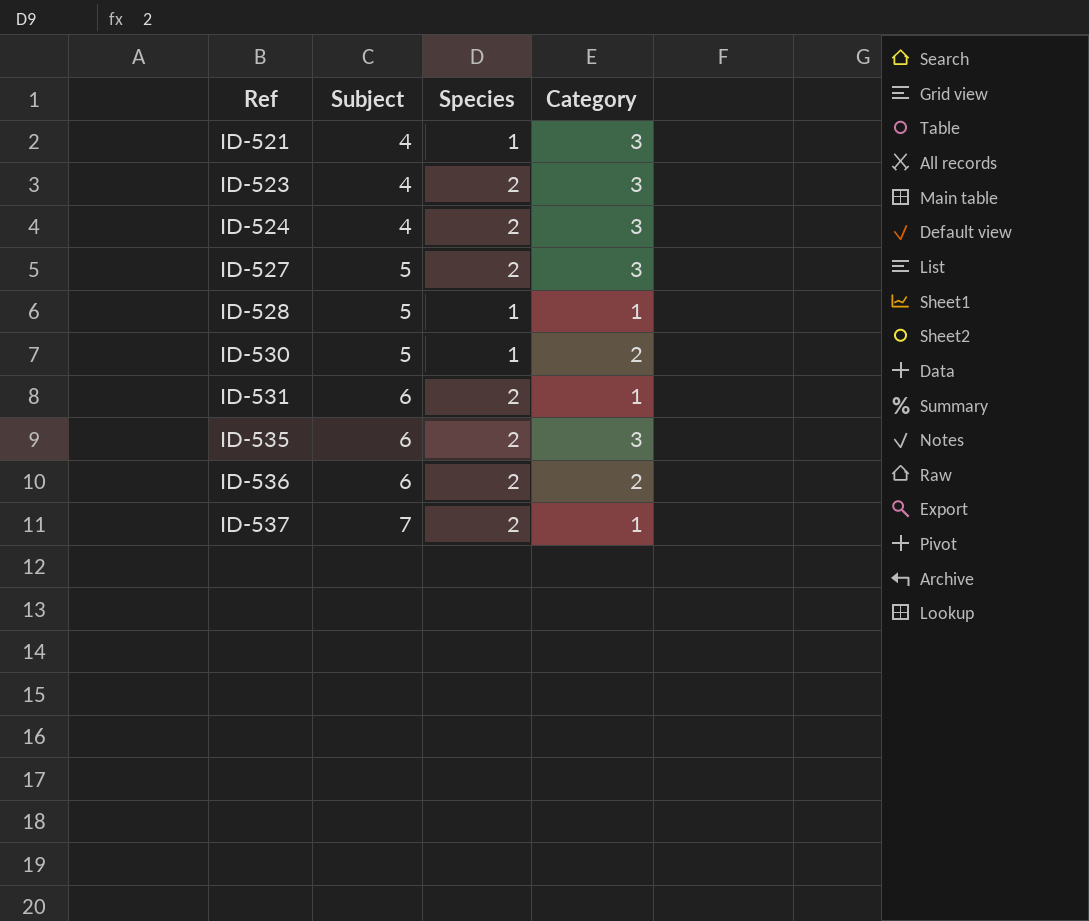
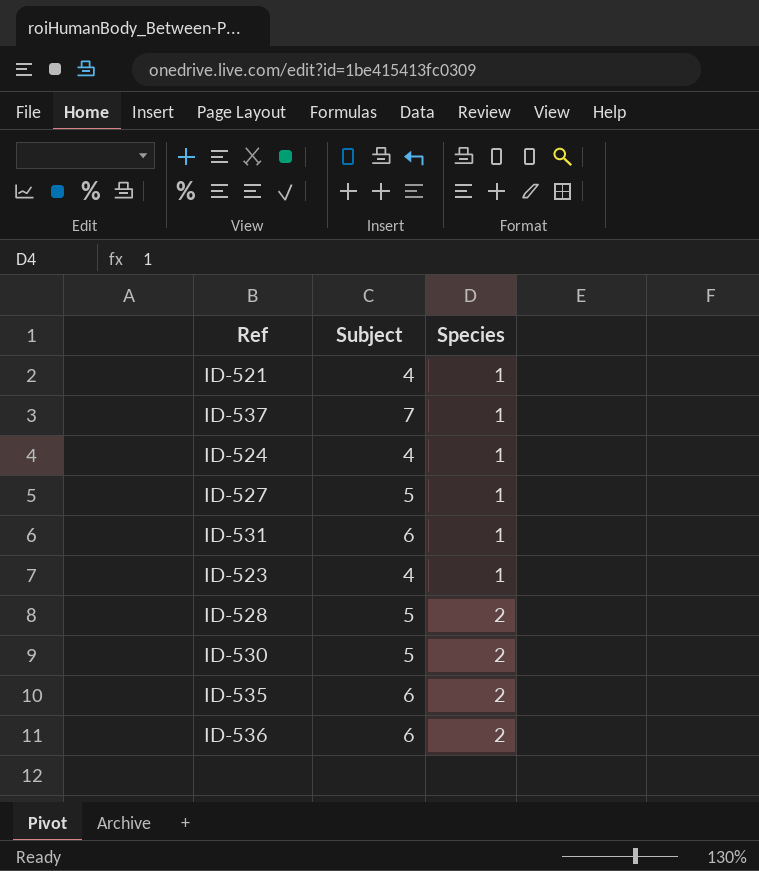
row order: Ref ascending -> Species ascending
column Category | position: 4 -> none
ID-537 | Species: 2 -> 1
ID-524 | Species: 2 -> 1
ID-527 | Species: 2 -> 1
ID-531 | Species: 2 -> 1
ID-523 | Species: 2 -> 1
ID-528 | Species: 1 -> 2
ID-530 | Species: 1 -> 2

